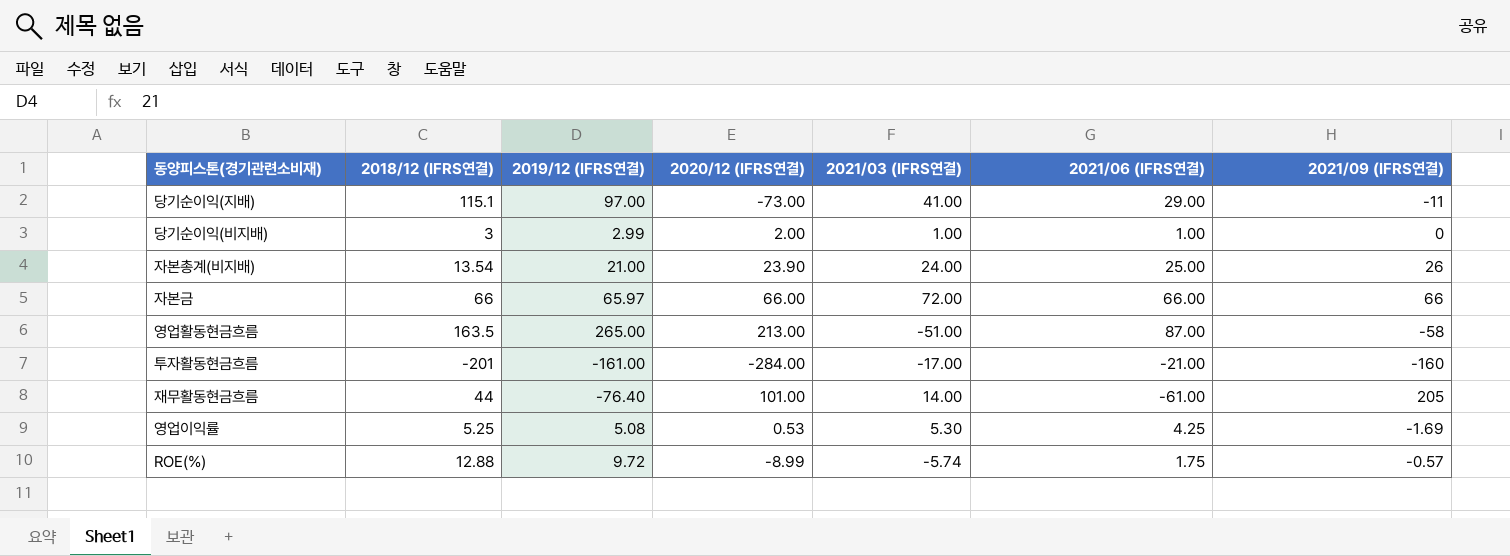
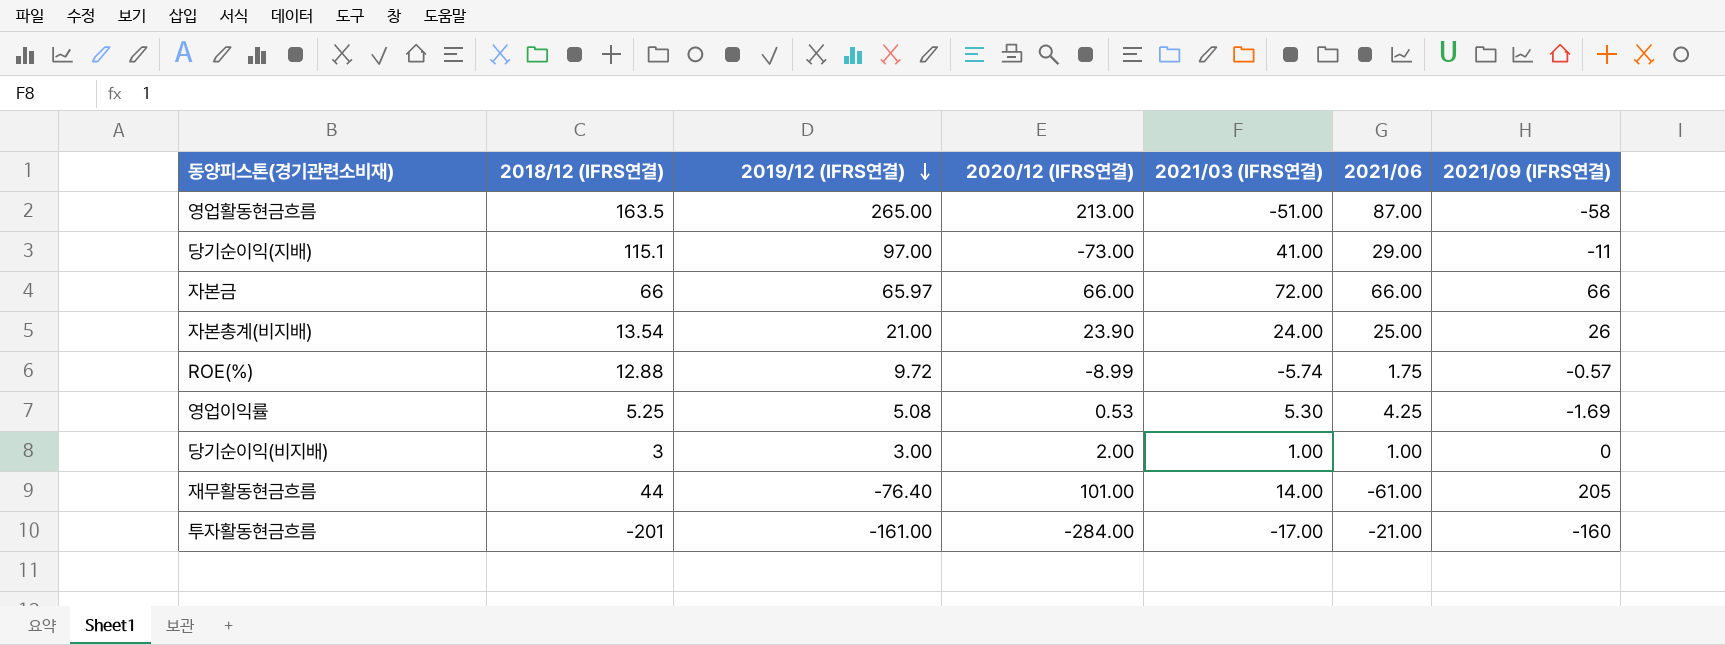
row order: none -> 2019/12 (IFRS연결) descending
column name: 2021/06 (IFRS연결) -> 2021/06
당기순이익(비지배) | 2019/12 (IFRS연결): 2.99 -> 3.00

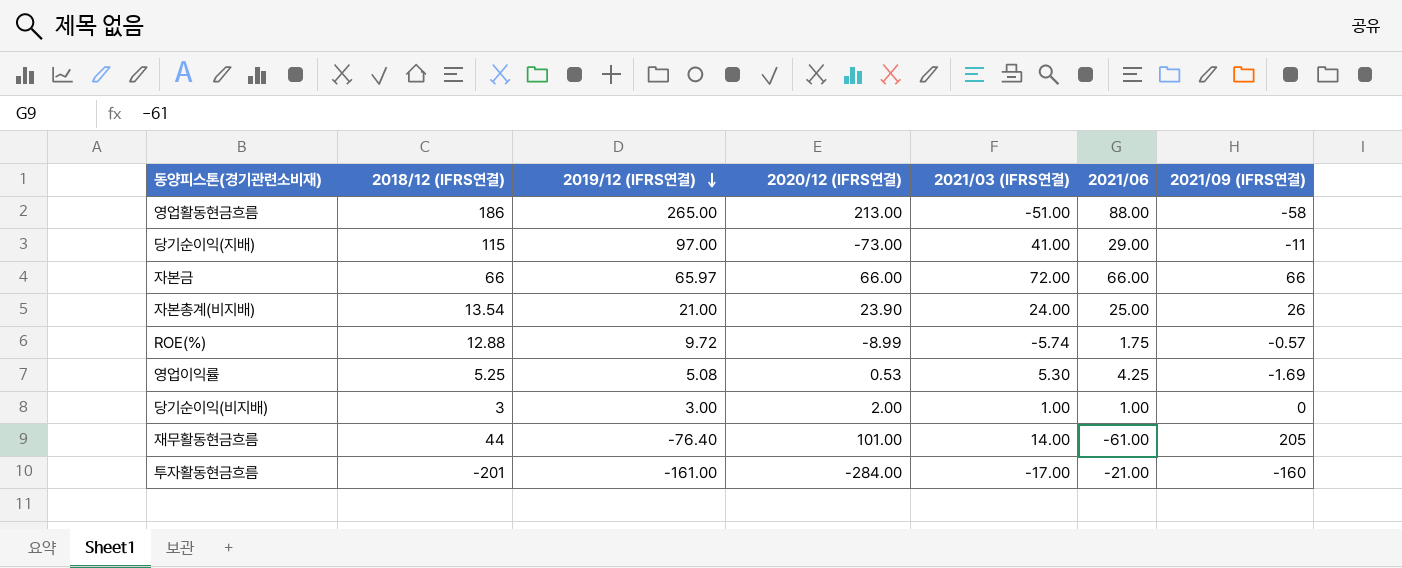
영업활동현금흐름 | 2018/12 (IFRS연결): 163.5 -> 186
영업활동현금흐름 | 2021/06: 87.00 -> 88.00
당기순이익(지배) | 2018/12 (IFRS연결): 115.1 -> 115

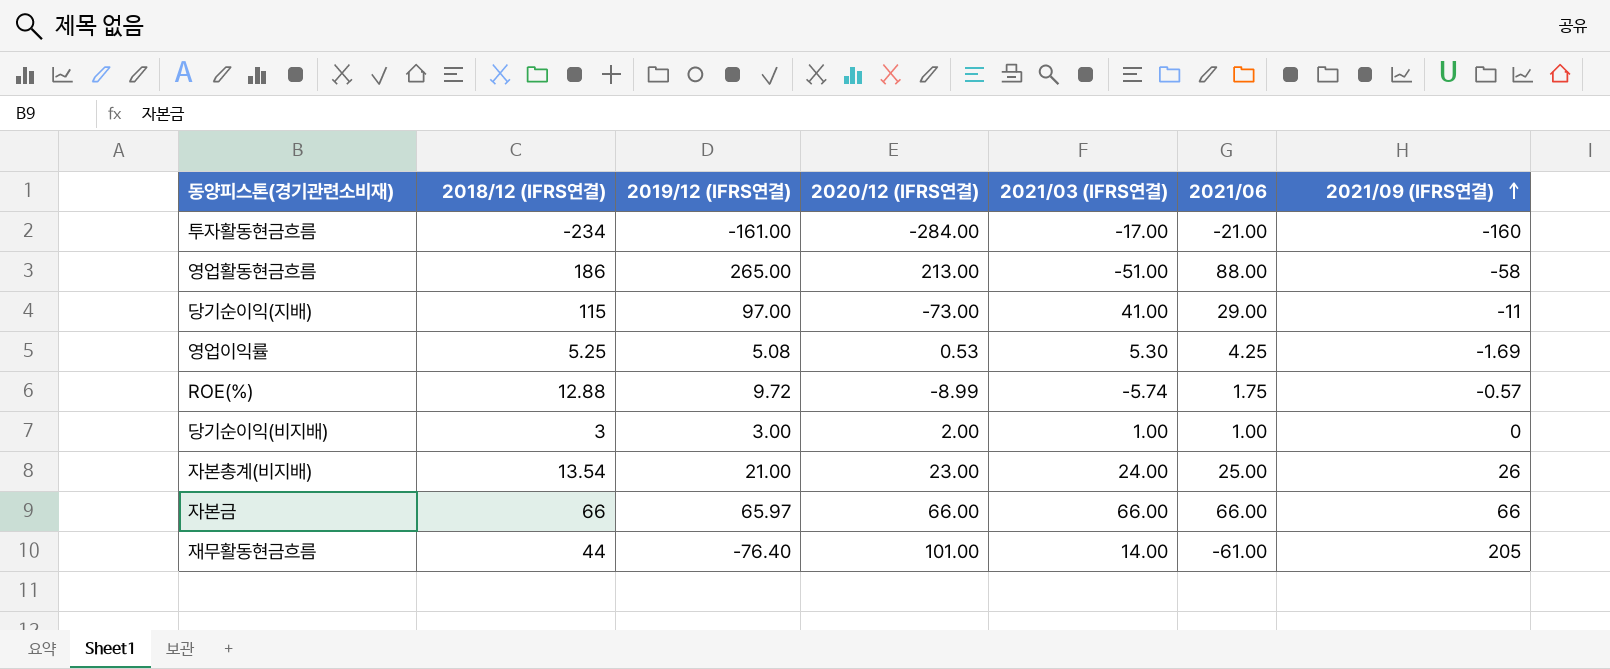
row order: 2019/12 (IFRS연결) descending -> 2021/09 (IFRS연결) ascending
투자활동현금흐름 | 2018/12 (IFRS연결): -201 -> -234
자본총계(비지배) | 2020/12 (IFRS연결): 23.90 -> 23.00
자본금 | 2021/03 (IFRS연결): 72.00 -> 66.00

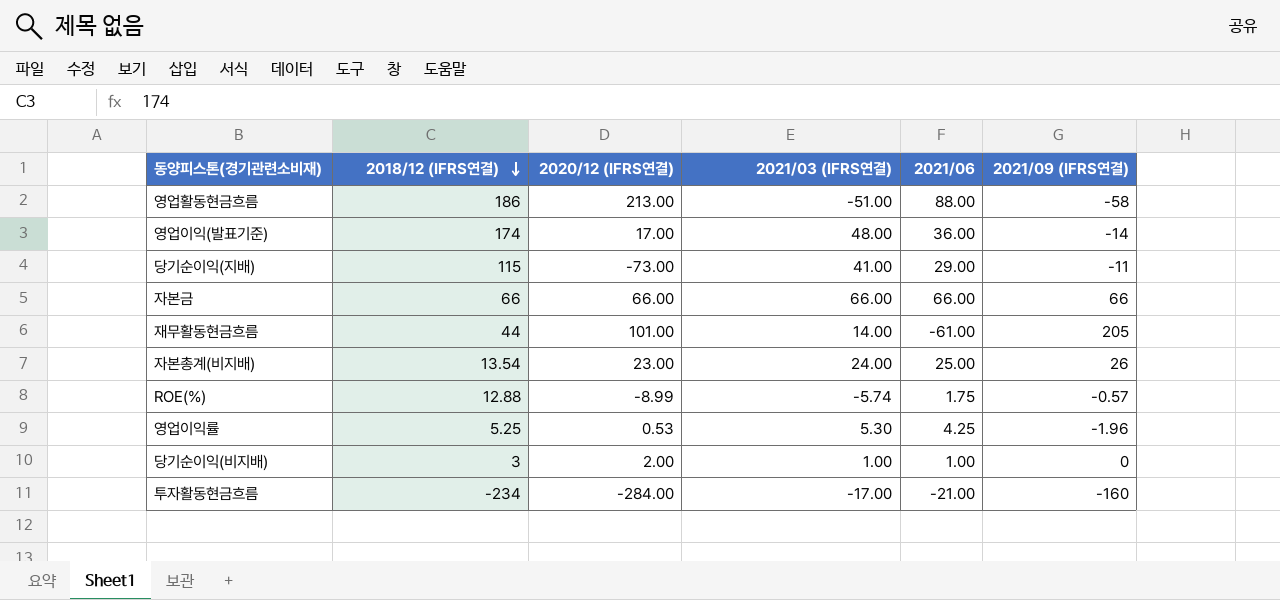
row order: 2021/09 (IFRS연결) ascending -> 2018/12 (IFRS연결) descending
column 2019/12 (IFRS연결) | position: 3 -> none
row 영업이익(발표기준): none -> 174 | 17.00 | 48.00 | 36.00 | -14
영업이익률 | 2021/09 (IFRS연결): -1.69 -> -1.96

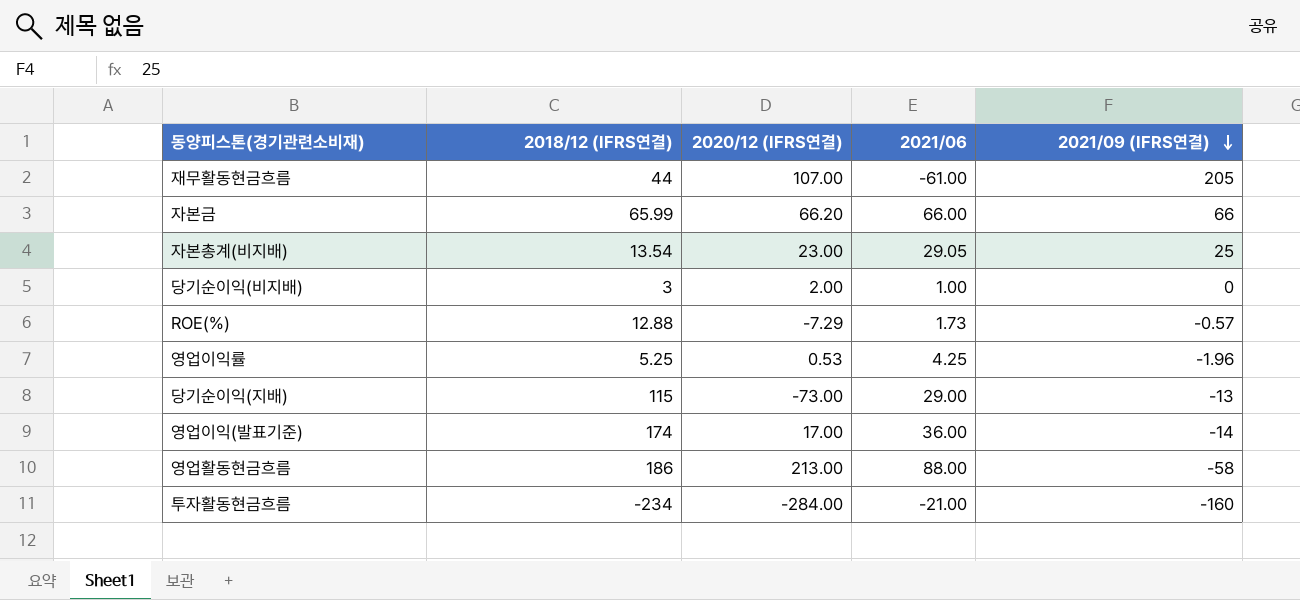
row order: 2018/12 (IFRS연결) descending -> 2021/09 (IFRS연결) descending
column 2021/03 (IFRS연결) | position: 4 -> none
재무활동현금흐름 | 2020/12 (IFRS연결): 101.00 -> 107.00
자본금 | 2018/12 (IFRS연결): 66 -> 65.99
자본금 | 2020/12 (IFRS연결): 66.00 -> 66.20
자본총계(비지배) | 2021/06: 25.00 -> 29.05
자본총계(비지배) | 2021/09 (IFRS연결): 26 -> 25
ROE(%) | 2020/12 (IFRS연결): -8.99 -> -7.29
ROE(%) | 2021/06: 1.75 -> 1.73
당기순이익(지배) | 2021/09 (IFRS연결): -11 -> -13

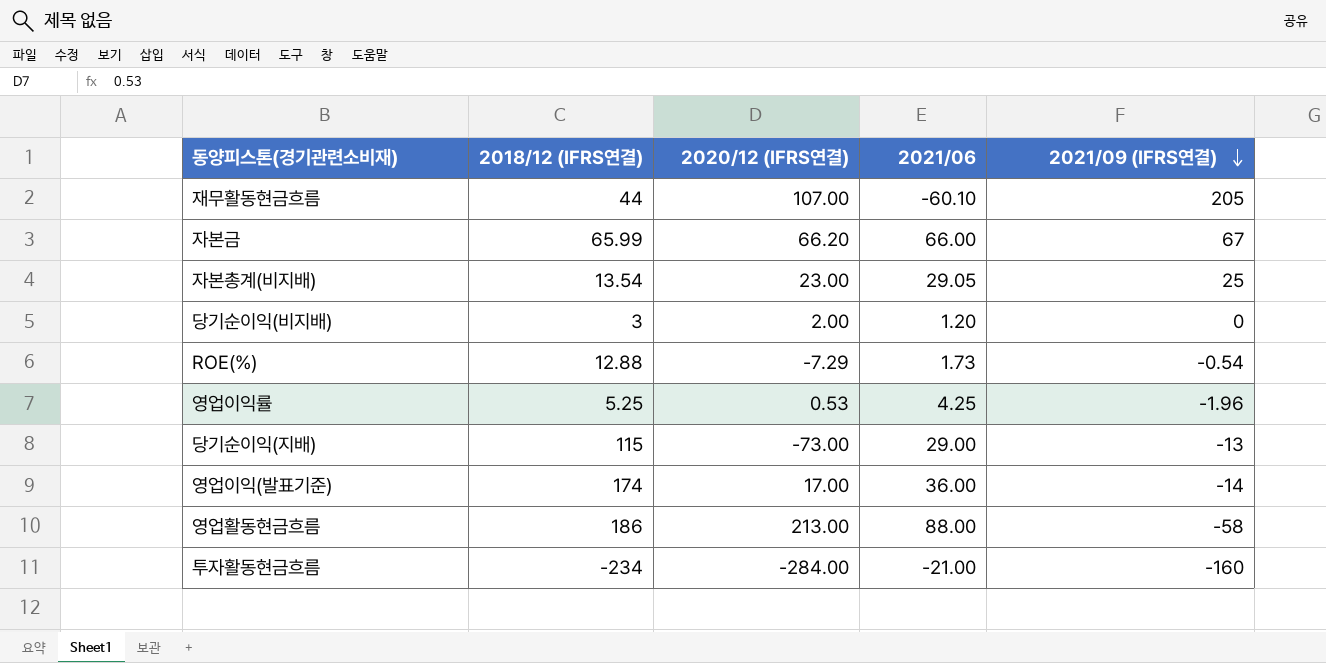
재무활동현금흐름 | 2021/06: -61.00 -> -60.10
자본금 | 2021/09 (IFRS연결): 66 -> 67
당기순이익(비지배) | 2021/06: 1.00 -> 1.20
ROE(%) | 2021/09 (IFRS연결): -0.57 -> -0.54

